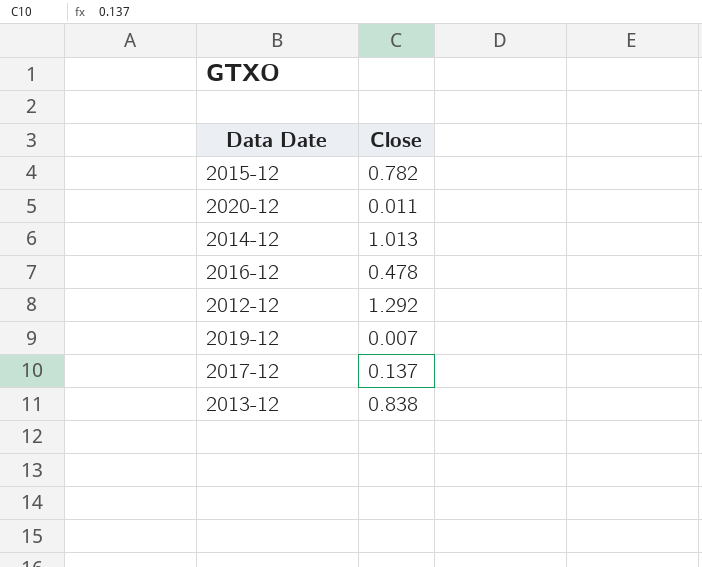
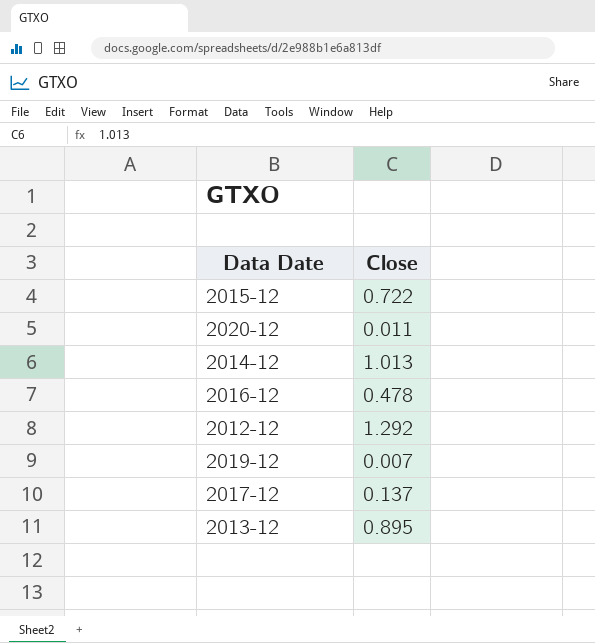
2015-12 | Close: 0.782 -> 0.722
2013-12 | Close: 0.838 -> 0.895

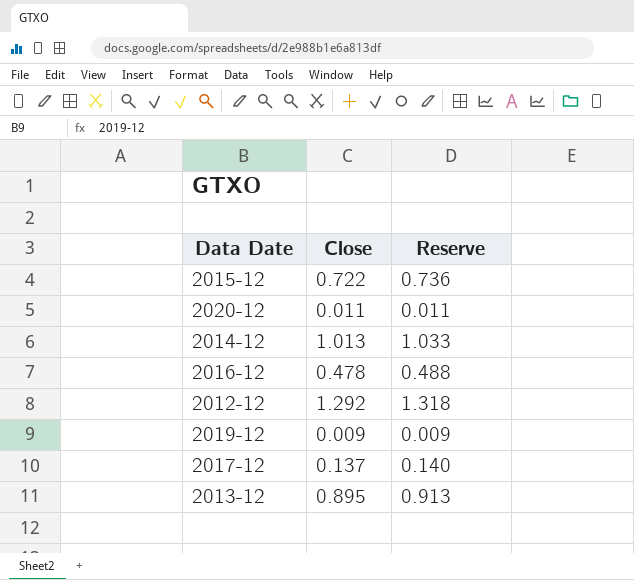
column Reserve | formula: none -> [Close] * 1.02
2019-12 | Close: 0.007 -> 0.009

